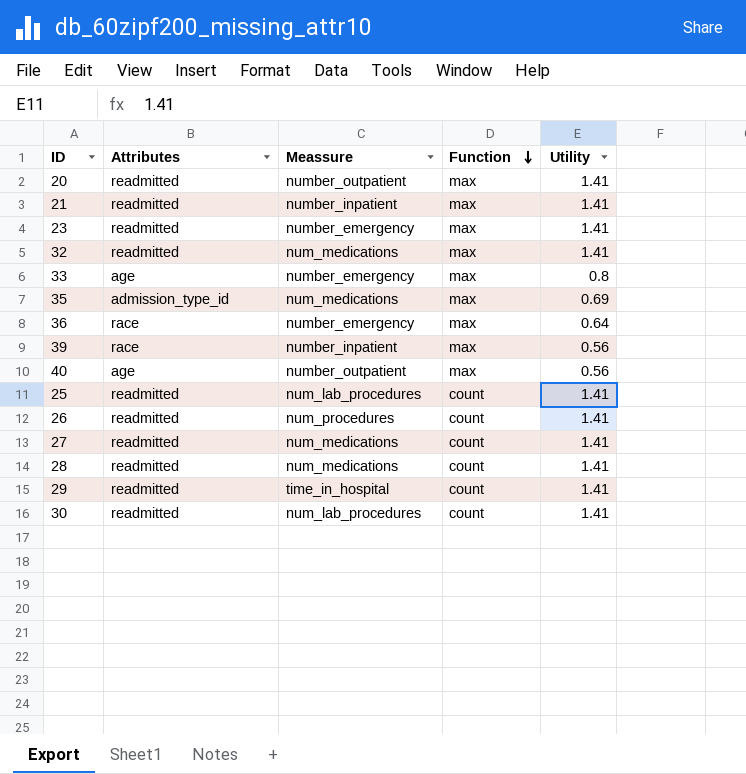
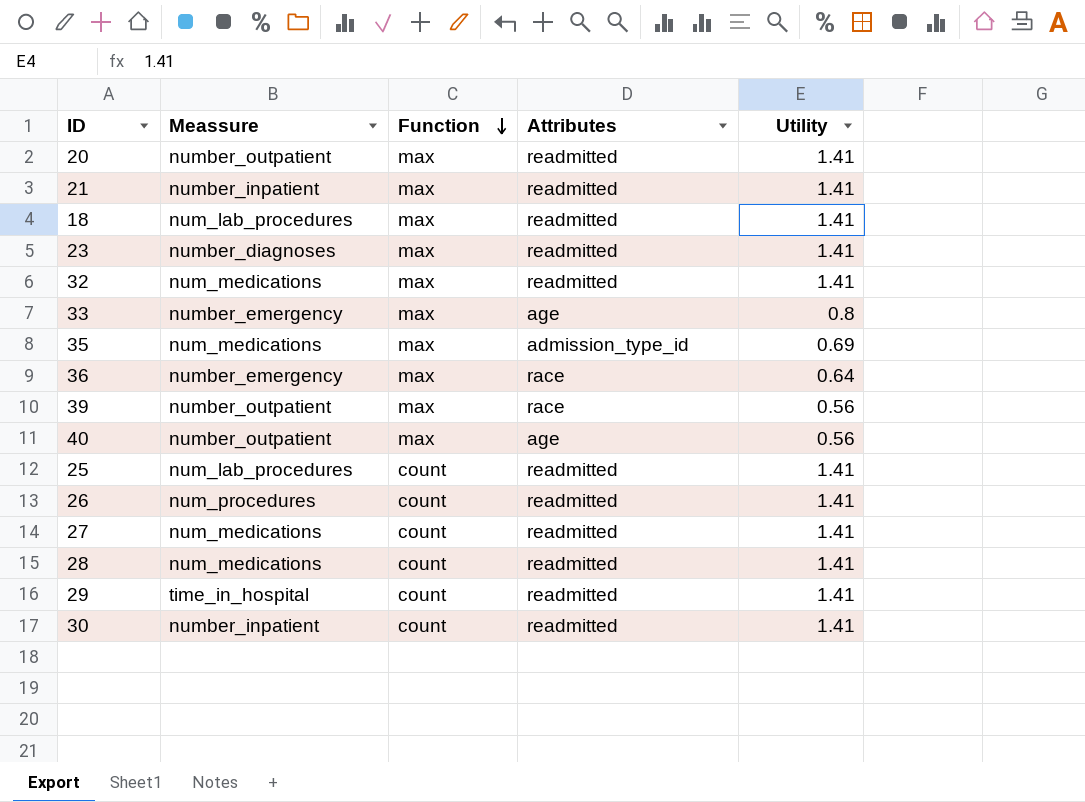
column Attributes | position: 2 -> 4
row 18: none -> num_lab_procedures | max | readmitted | 1.41
23 | Meassure: number_emergency -> number_diagnoses
39 | Meassure: number_inpatient -> number_outpatient
30 | Meassure: num_lab_procedures -> number_inpatient

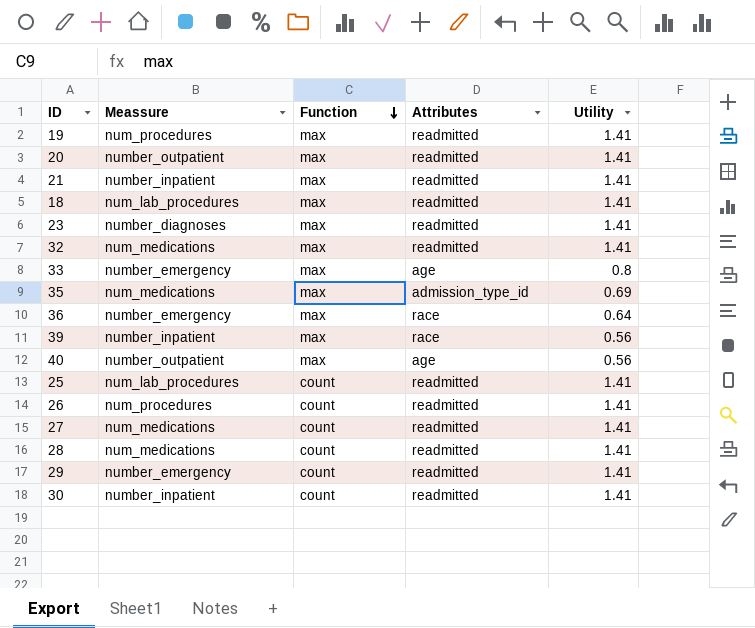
row 19: none -> num_procedures | max | readmitted | 1.41
39 | Meassure: number_outpatient -> number_inpatient
29 | Meassure: time_in_hospital -> number_emergency

